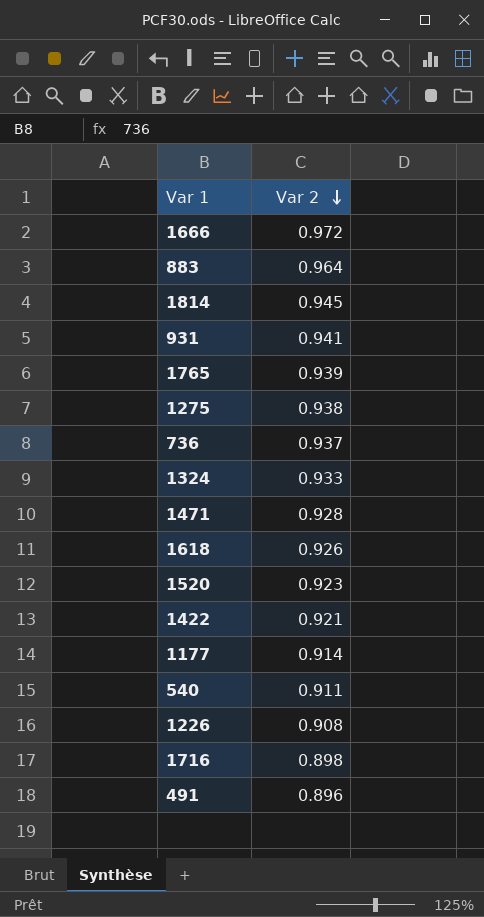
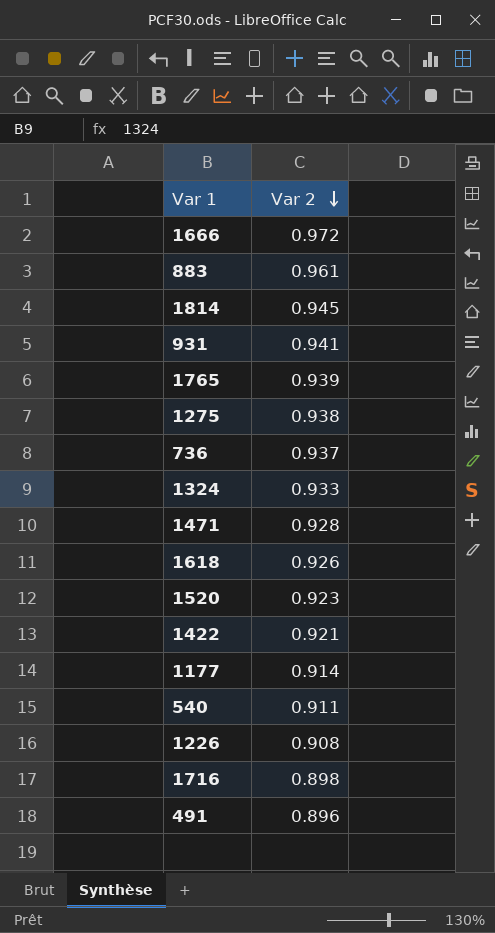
883 | Var 2: 0.964 -> 0.961

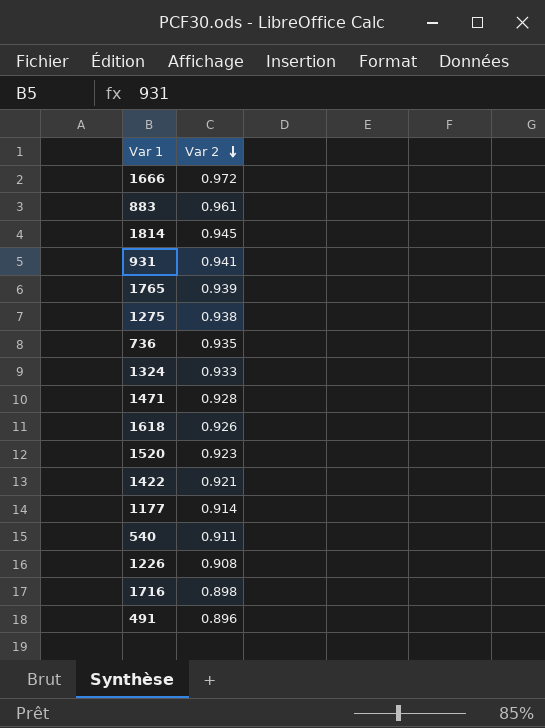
736 | Var 2: 0.937 -> 0.935

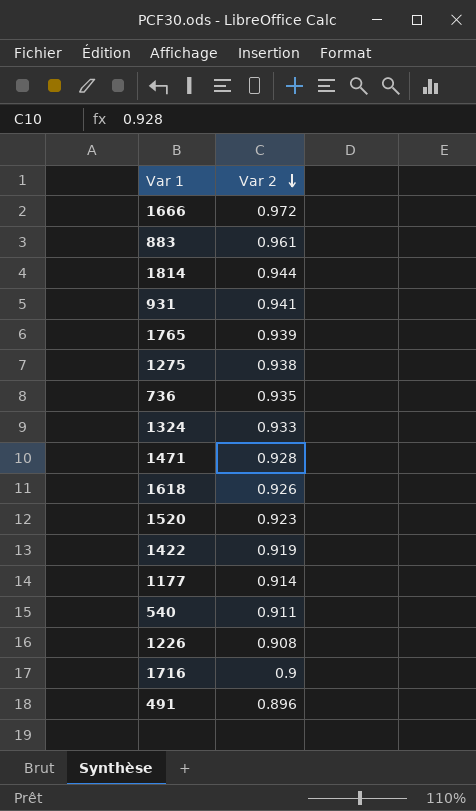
1814 | Var 2: 0.945 -> 0.944
1422 | Var 2: 0.921 -> 0.919
1716 | Var 2: 0.898 -> 0.9

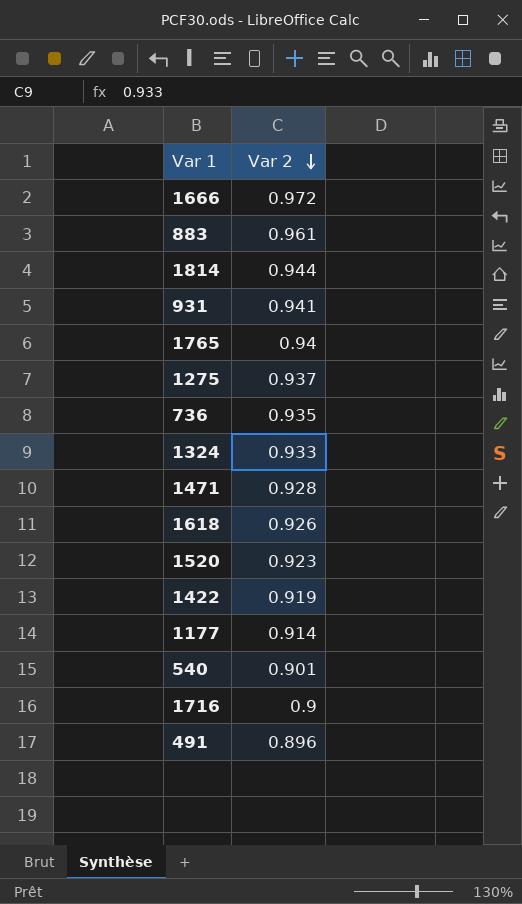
row 1226: 0.908 -> none
1765 | Var 2: 0.939 -> 0.94
1275 | Var 2: 0.938 -> 0.937
540 | Var 2: 0.911 -> 0.901

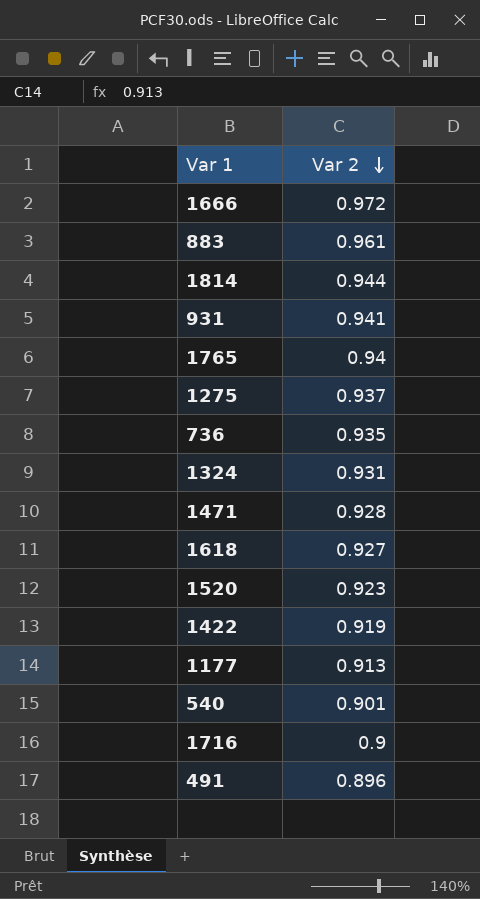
1324 | Var 2: 0.933 -> 0.931
1618 | Var 2: 0.926 -> 0.927
1177 | Var 2: 0.914 -> 0.913

